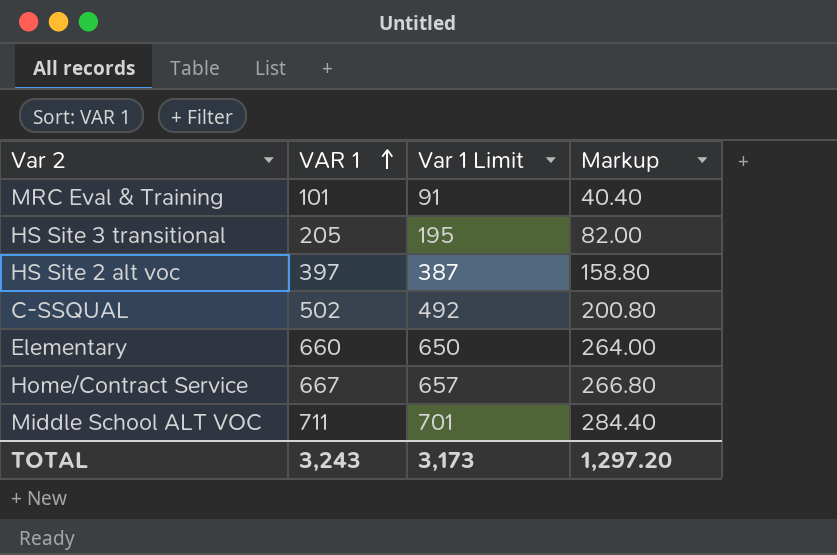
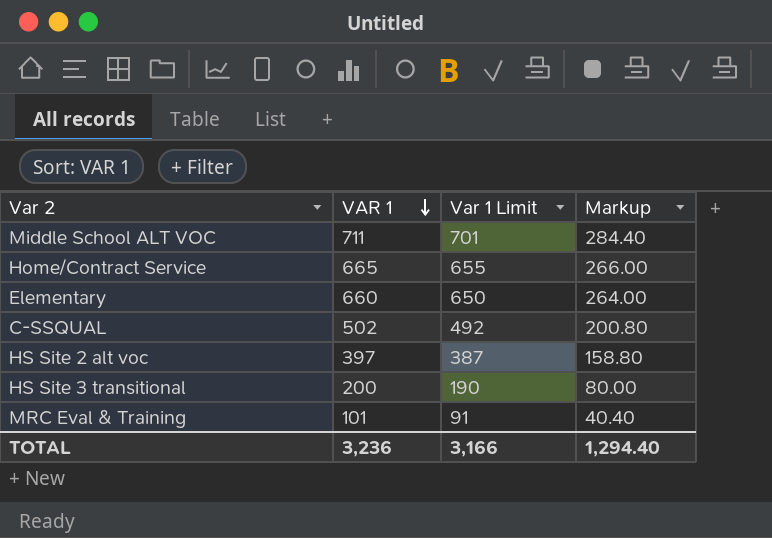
row order: VAR 1 ascending -> VAR 1 descending
Home/Contract Service | VAR 1: 667 -> 665
Home/Contract Service | Var 1 Limit: 657 -> 655
Home/Contract Service | Markup: 266.80 -> 266.00
HS Site 3 transitional | VAR 1: 205 -> 200
HS Site 3 transitional | Var 1 Limit: 195 -> 190
HS Site 3 transitional | Markup: 82.00 -> 80.00
TOTAL | VAR 1: 3,243 -> 3,236
TOTAL | Var 1 Limit: 3,173 -> 3,166
TOTAL | Markup: 1,297.20 -> 1,294.40

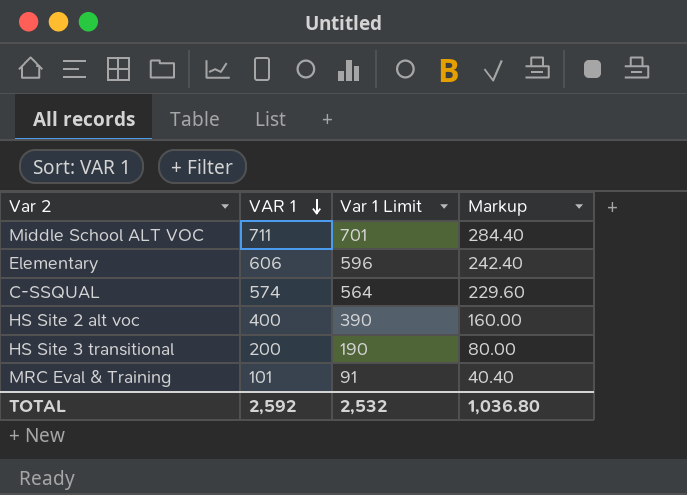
row Home/Contract Service: 665 | 655 | 266.00 -> none
Elementary | VAR 1: 660 -> 606
Elementary | Var 1 Limit: 650 -> 596
Elementary | Markup: 264.00 -> 242.40
C-SSQUAL | VAR 1: 502 -> 574
C-SSQUAL | Var 1 Limit: 492 -> 564
C-SSQUAL | Markup: 200.80 -> 229.60
HS Site 2 alt voc | VAR 1: 397 -> 400
HS Site 2 alt voc | Var 1 Limit: 387 -> 390
HS Site 2 alt voc | Markup: 158.80 -> 160.00
TOTAL | VAR 1: 3,236 -> 2,592
TOTAL | Var 1 Limit: 3,166 -> 2,532
TOTAL | Markup: 1,294.40 -> 1,036.80

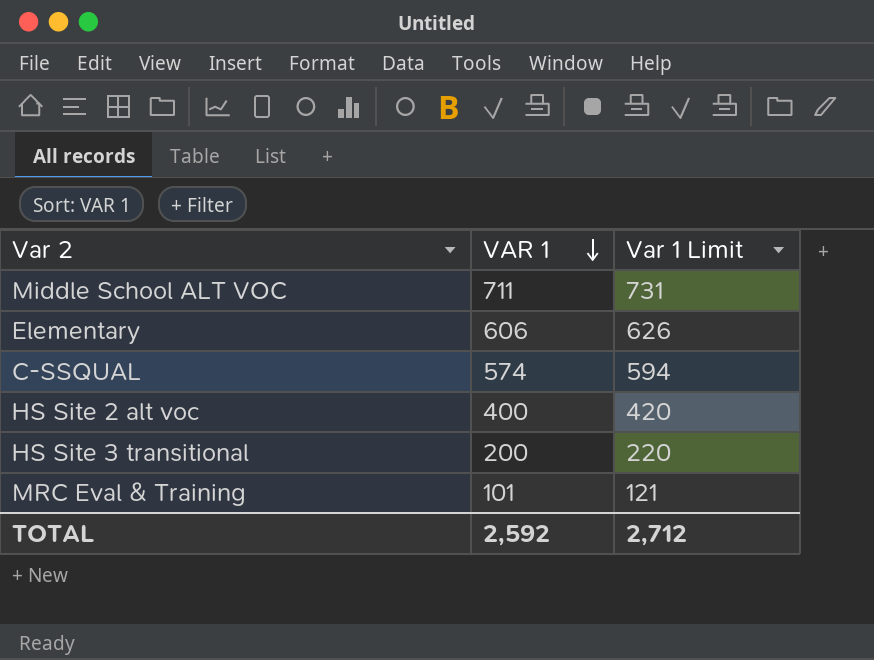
column Markup | formula: [VAR 1] * 0.4 -> none
column Var 1 Limit | formula: [VAR 1] - 10 -> [VAR 1] + 20
TOTAL | Var 1 Limit: 2,532 -> 2,712

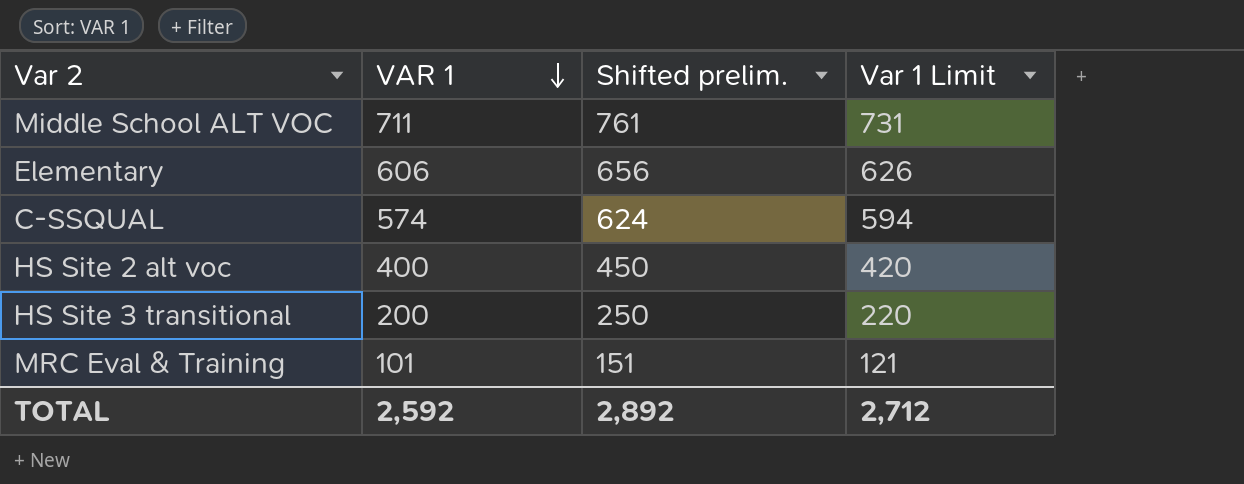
column Shifted prelim. | formula: none -> [VAR 1] + 50

